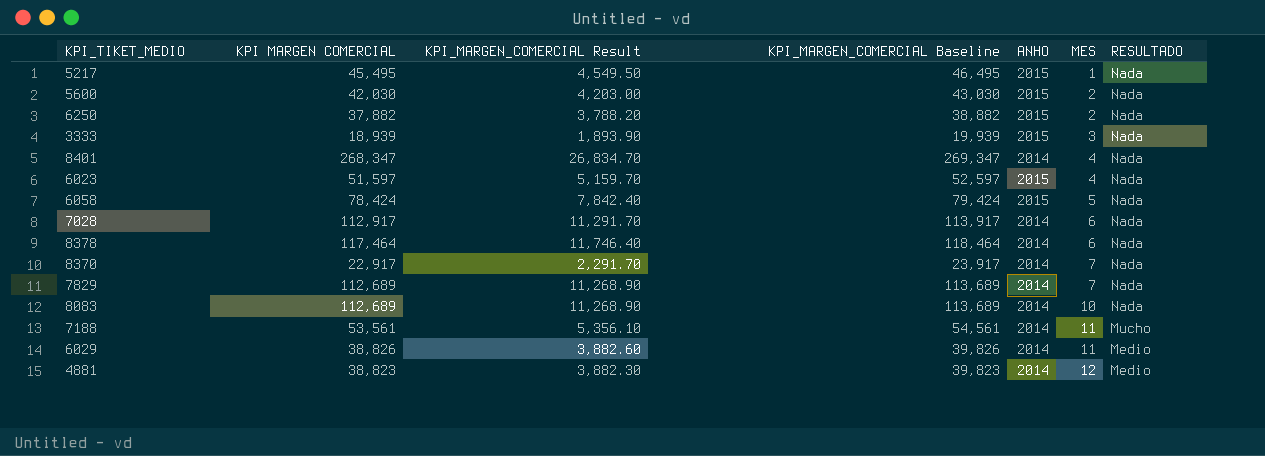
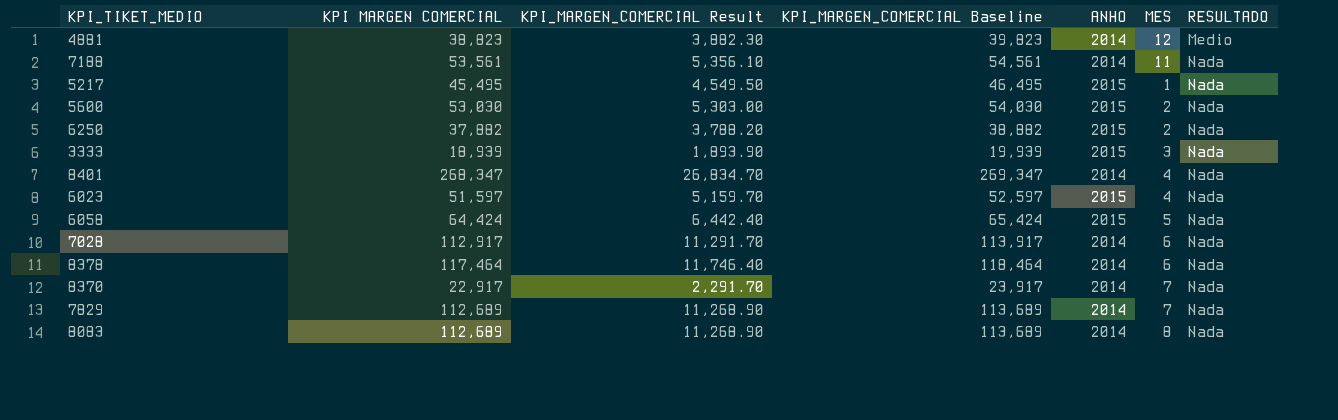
row order: MES ascending -> RESULTADO ascending
row 6029: 38,826 | 3,882.60 | 39,826 | 2014 | 11 | Medio -> none
7188 | RESULTADO: Mucho -> Nada
5600 | KPI MARGEN COMERCIAL: 42,030 -> 53,030
5600 | KPI_MARGEN_COMERCIAL Result: 4,203.00 -> 5,303.00
5600 | KPI_MARGEN_COMERCIAL Baseline: 43,030 -> 54,030
6058 | KPI MARGEN COMERCIAL: 78,424 -> 64,424
6058 | KPI_MARGEN_COMERCIAL Result: 7,842.40 -> 6,442.40
6058 | KPI_MARGEN_COMERCIAL Baseline: 79,424 -> 65,424
8083 | MES: 10 -> 8

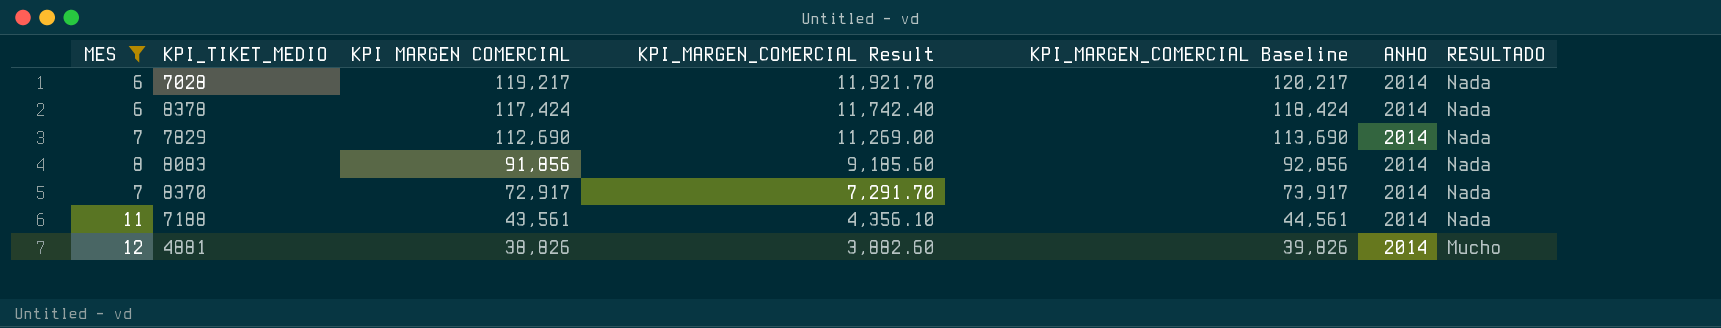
filter: none -> MES >= 6
row order: RESULTADO ascending -> KPI MARGEN COMERCIAL descending
column MES | position: 6 -> 1
7028 | KPI MARGEN COMERCIAL: 112,917 -> 119,217
7028 | KPI_MARGEN_COMERCIAL Result: 11,291.70 -> 11,921.70
7028 | KPI_MARGEN_COMERCIAL Baseline: 113,917 -> 120,217
8378 | KPI MARGEN COMERCIAL: 117,464 -> 117,424
8378 | KPI_MARGEN_COMERCIAL Result: 11,746.40 -> 11,742.40
8378 | KPI_MARGEN_COMERCIAL Baseline: 118,464 -> 118,424
7829 | KPI MARGEN COMERCIAL: 112,689 -> 112,690
7829 | KPI_MARGEN_COMERCIAL Result: 11,268.90 -> 11,269.00
7829 | KPI_MARGEN_COMERCIAL Baseline: 113,689 -> 113,690
8083 | KPI MARGEN COMERCIAL: 112,689 -> 91,856
8083 | KPI_MARGEN_COMERCIAL Result: 11,268.90 -> 9,185.60
8083 | KPI_MARGEN_COMERCIAL Baseline: 113,689 -> 92,856
8370 | KPI MARGEN COMERCIAL: 22,917 -> 72,917
8370 | KPI_MARGEN_COMERCIAL Result: 2,291.70 -> 7,291.70
8370 | KPI_MARGEN_COMERCIAL Baseline: 23,917 -> 73,917
7188 | KPI MARGEN COMERCIAL: 53,561 -> 43,561
7188 | KPI_MARGEN_COMERCIAL Result: 5,356.10 -> 4,356.10
7188 | KPI_MARGEN_COMERCIAL Baseline: 54,561 -> 44,561
4881 | KPI MARGEN COMERCIAL: 38,823 -> 38,826
4881 | KPI_MARGEN_COMERCIAL Result: 3,882.30 -> 3,882.60
4881 | KPI_MARGEN_COMERCIAL Baseline: 39,823 -> 39,826
4881 | RESULTADO: Medio -> Mucho

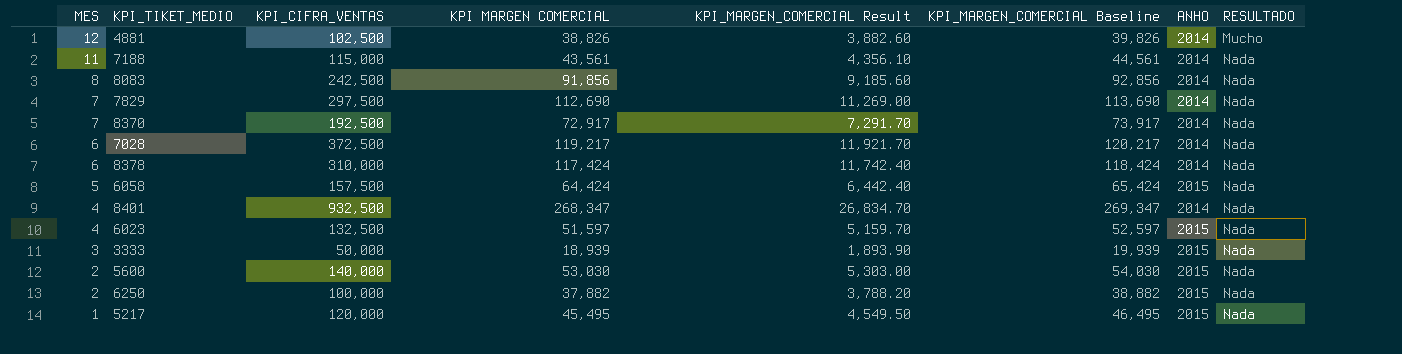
filter: MES >= 6 -> none
row order: KPI MARGEN COMERCIAL descending -> MES descending
column KPI_CIFRA_VENTAS | position: none -> 3

